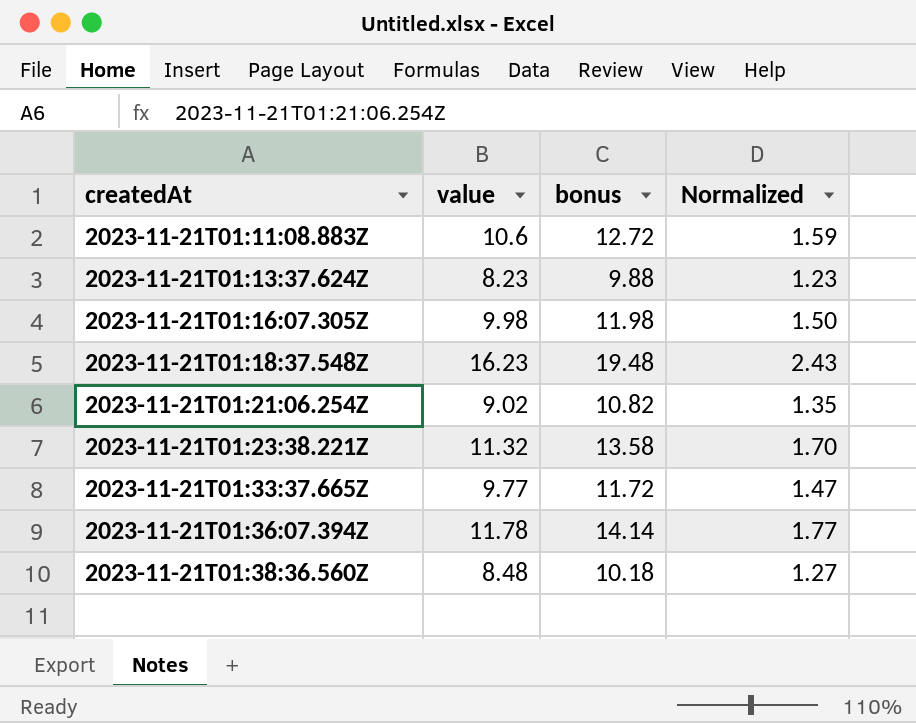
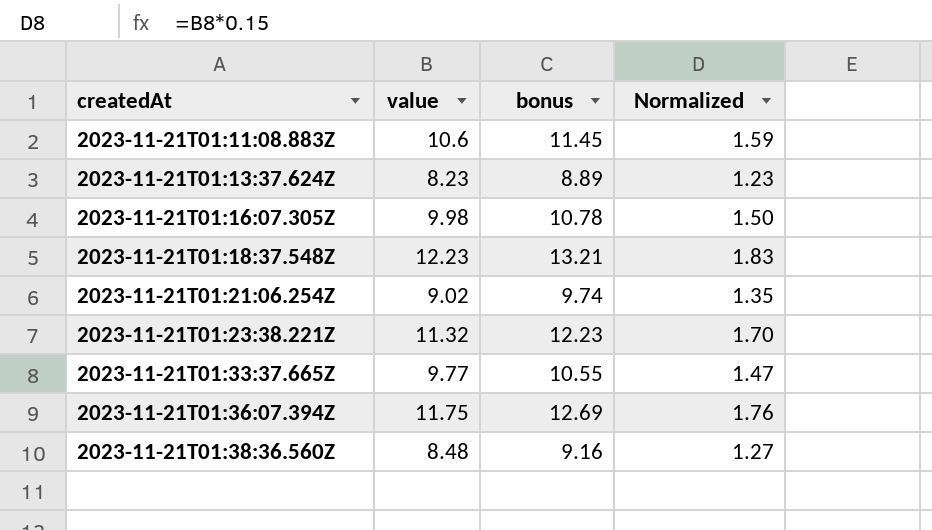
column bonus | formula: [value] * 1.2 -> [value] * 1.08
2023-11-21T01:18:37.548Z | value: 16.23 -> 12.23
2023-11-21T01:18:37.548Z | Normalized: 2.43 -> 1.83
2023-11-21T01:36:07.394Z | value: 11.78 -> 11.75
2023-11-21T01:36:07.394Z | Normalized: 1.77 -> 1.76

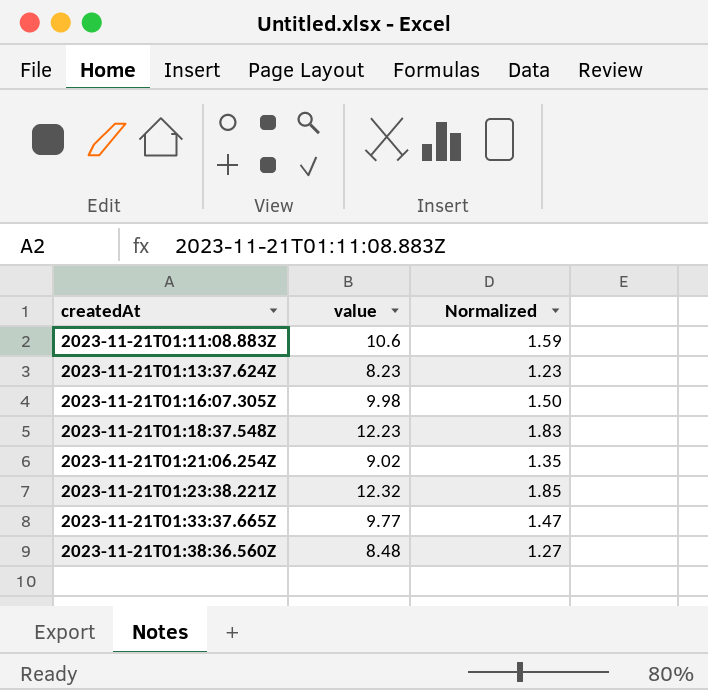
column bonus | formula: [value] * 1.08 -> none
row 2023-11-21T01:36:07.394Z: 11.75 | 12.69 | 1.76 -> none
2023-11-21T01:23:38.221Z | value: 11.32 -> 12.32
2023-11-21T01:23:38.221Z | Normalized: 1.70 -> 1.85

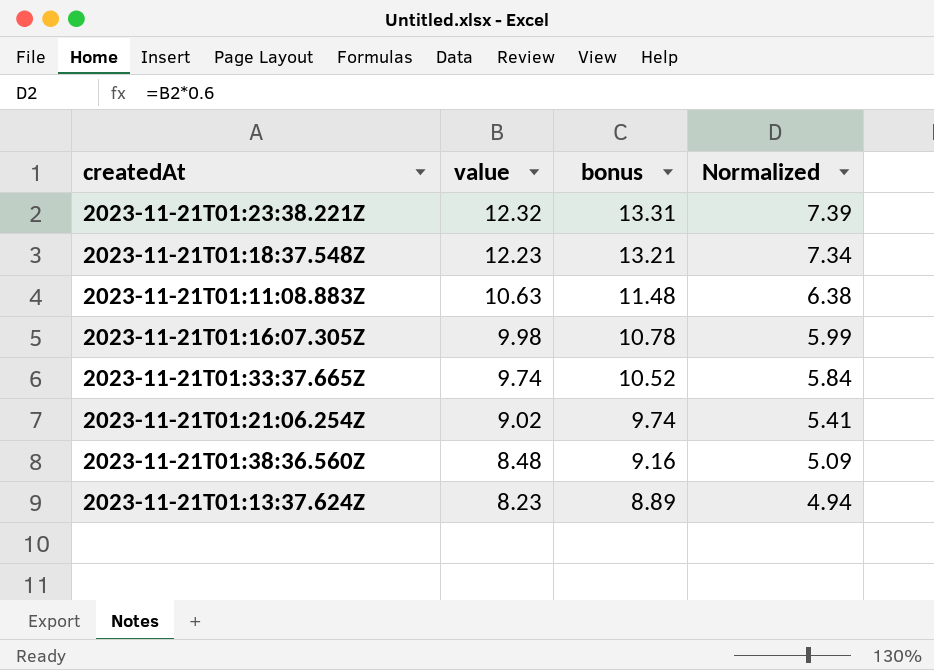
row order: createdAt ascending -> value descending
column bonus | formula: none -> [value] * 1.08
column Normalized | formula: [value] * 0.15 -> [value] * 0.6
2023-11-21T01:11:08.883Z | value: 10.6 -> 10.63
2023-11-21T01:33:37.665Z | value: 9.77 -> 9.74

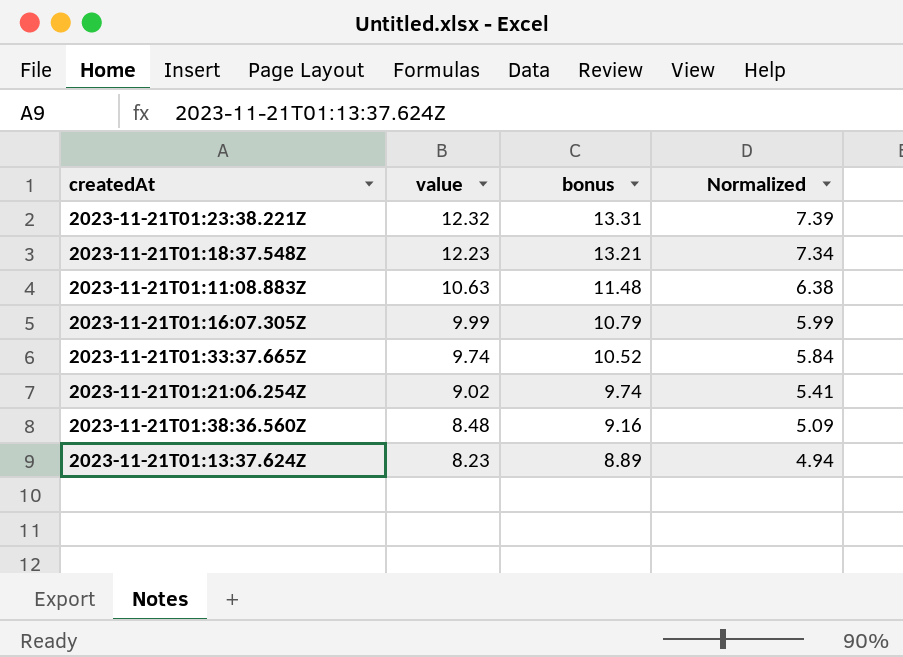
2023-11-21T01:16:07.305Z | value: 9.98 -> 9.99
2023-11-21T01:16:07.305Z | bonus: 10.78 -> 10.79

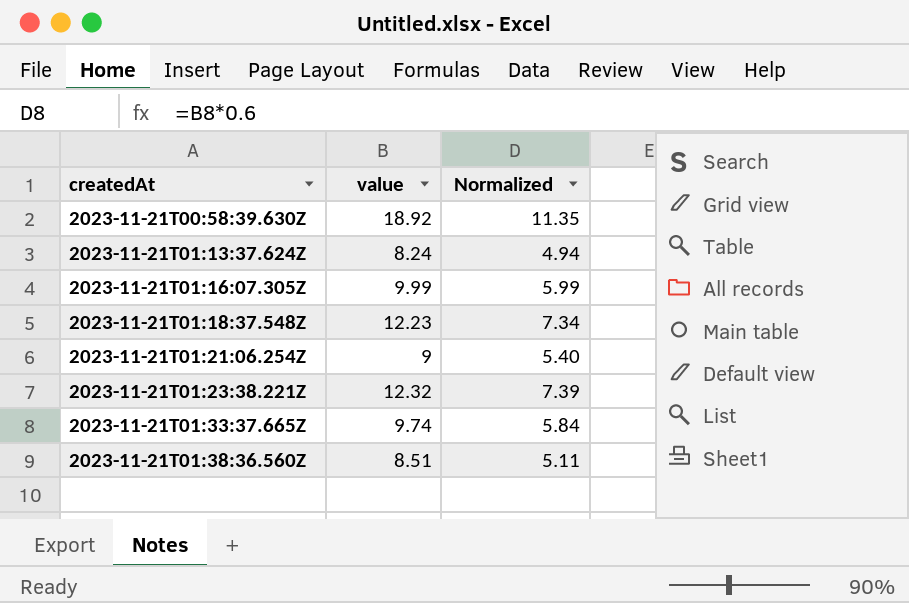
row order: value descending -> createdAt ascending
column bonus | formula: [value] * 1.08 -> none
row 2023-11-21T01:11:08.883Z: 10.63 | 11.48 | 6.38 -> none
row 2023-11-21T00:58:39.630Z: none -> 18.92 | 11.35
2023-11-21T01:13:37.624Z | value: 8.23 -> 8.24
2023-11-21T01:21:06.254Z | value: 9.02 -> 9
2023-11-21T01:21:06.254Z | Normalized: 5.41 -> 5.40
2023-11-21T01:38:36.560Z | value: 8.48 -> 8.51
2023-11-21T01:38:36.560Z | Normalized: 5.09 -> 5.11

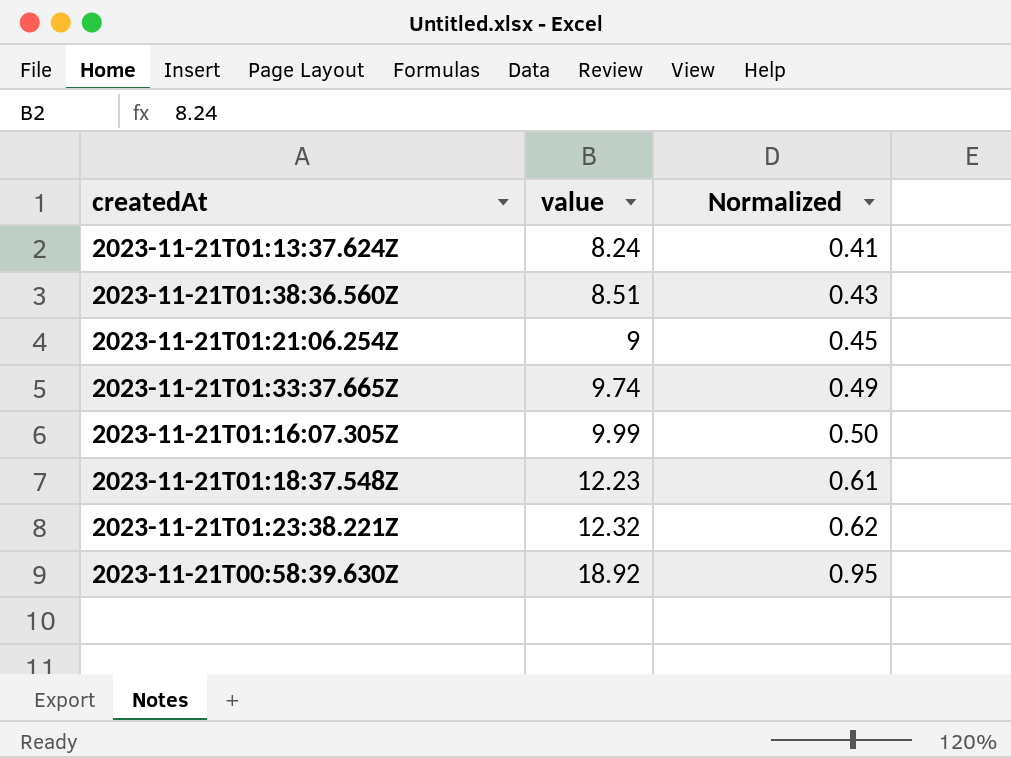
row order: createdAt ascending -> value ascending
column Normalized | formula: [value] * 0.6 -> [value] * 0.05

